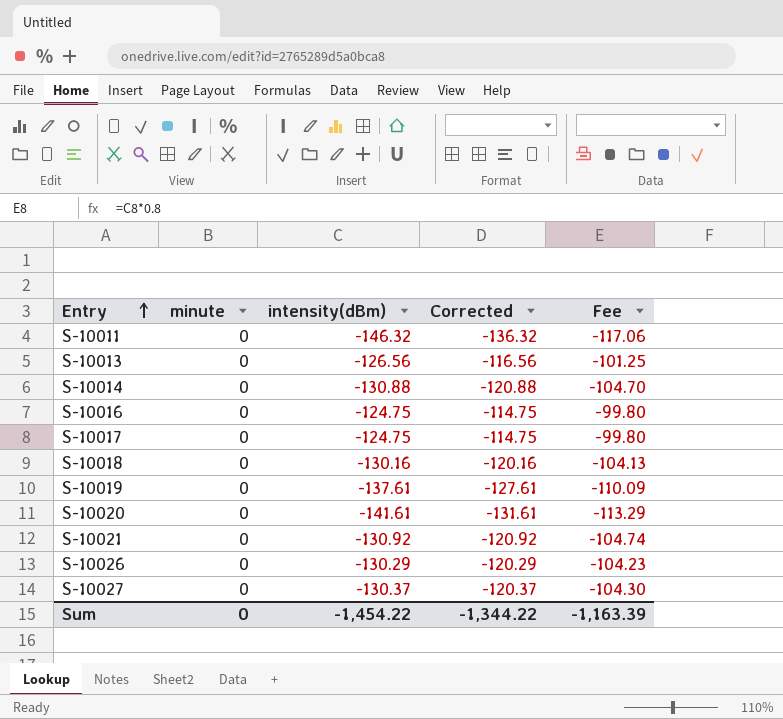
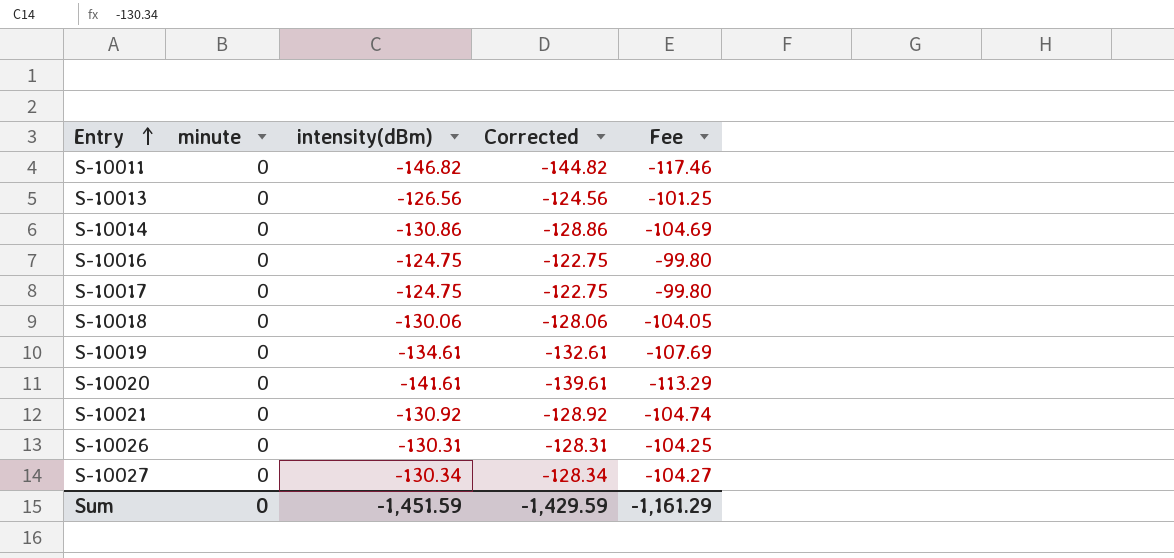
column Corrected | formula: [intensity(dBm)] + 10 -> [intensity(dBm)] + 2
S-10011 | intensity(dBm): -146.32 -> -146.82
S-10011 | Fee: -117.06 -> -117.46
S-10014 | intensity(dBm): -130.88 -> -130.86
S-10014 | Fee: -104.70 -> -104.69
S-10018 | intensity(dBm): -130.16 -> -130.06
S-10018 | Fee: -104.13 -> -104.05
S-10019 | intensity(dBm): -137.61 -> -134.61
S-10019 | Fee: -110.09 -> -107.69
S-10026 | intensity(dBm): -130.29 -> -130.31
S-10026 | Fee: -104.23 -> -104.25
S-10027 | intensity(dBm): -130.37 -> -130.34
S-10027 | Fee: -104.30 -> -104.27
Sum | intensity(dBm): -1,454.22 -> -1,451.59
Sum | Corrected: -1,344.22 -> -1,429.59
Sum | Fee: -1,163.39 -> -1,161.29

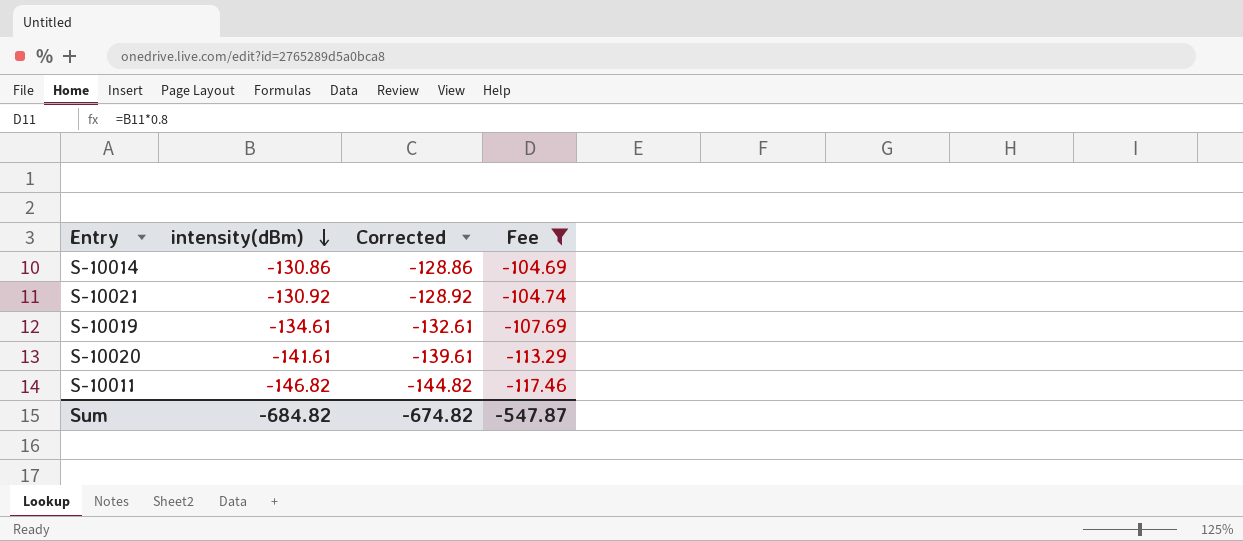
filter: none -> Fee <= -104.69
row order: Entry ascending -> intensity(dBm) descending
column minute | position: 2 -> none
Sum | intensity(dBm): -1,451.59 -> -684.82
Sum | Corrected: -1,429.59 -> -674.82
Sum | Fee: -1,161.29 -> -547.87

